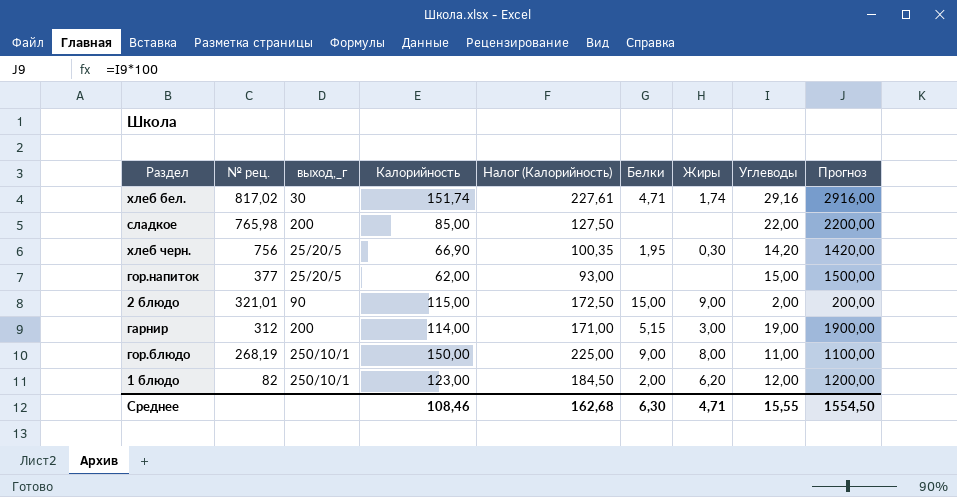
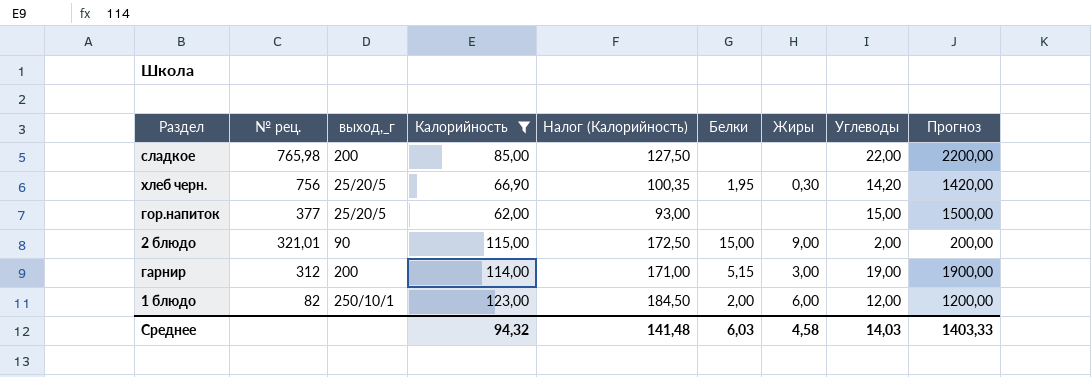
filter: none -> Калорийность <= 123,00
1 блюдо | Жиры: 6,20 -> 6,00
Среднее | Калорийность: 108,46 -> 94,32
Среднее | Налог (Калорийность): 162,68 -> 141,48
Среднее | Белки: 6,30 -> 6,03
Среднее | Жиры: 4,71 -> 4,58
Среднее | Углеводы: 15,55 -> 14,03
Среднее | Прогноз: 1554,50 -> 1403,33

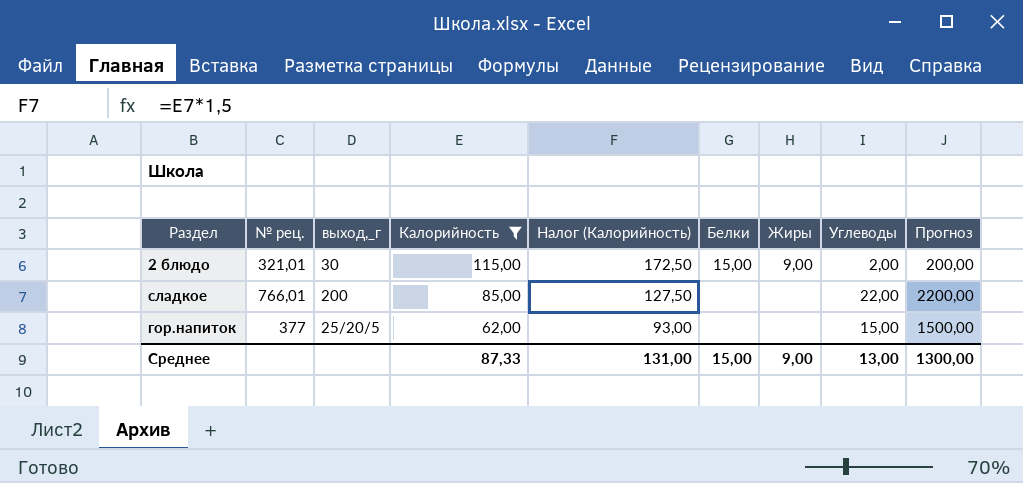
row order: № рец. descending -> Калорийность descending
row хлеб черн.: 756 | 25/20/5 | 66,90 | 100,35 | 1,95 | 0,30 | 14,20 | 1420,00 -> none
row гарнир: 312 | 200 | 114,00 | 171,00 | 5,15 | 3,00 | 19,00 | 1900,00 -> none
row 1 блюдо: 82 | 250/10/1 | 123,00 | 184,50 | 2,00 | 6,00 | 12,00 | 1200,00 -> none
2 блюдо | выход,_г: 90 -> 30
сладкое | № рец.: 765,98 -> 766,01
Среднее | Калорийность: 94,32 -> 87,33
Среднее | Налог (Калорийность): 141,48 -> 131,00
Среднее | Белки: 6,03 -> 15,00
Среднее | Жиры: 4,58 -> 9,00
Среднее | Углеводы: 14,03 -> 13,00
Среднее | Прогноз: 1403,33 -> 1300,00

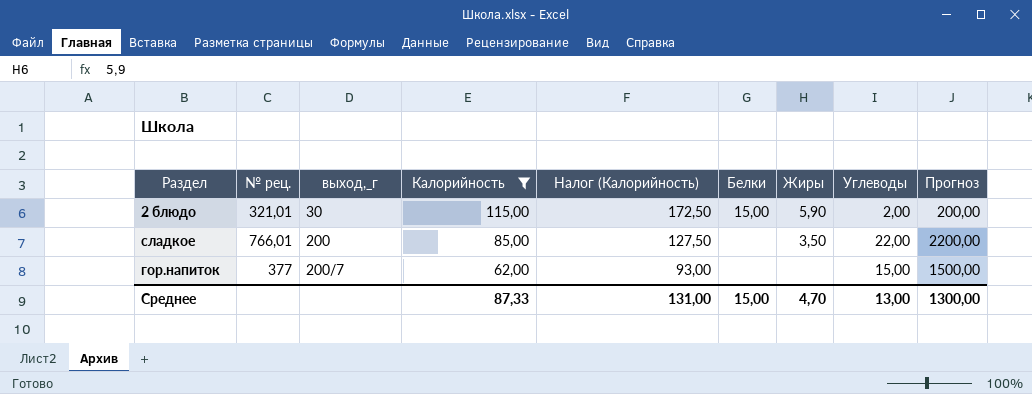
2 блюдо | Жиры: 9,00 -> 5,90
сладкое | Жиры: none -> 3,50
гор.напиток | выход,_г: 25/20/5 -> 200/7
Среднее | Жиры: 9,00 -> 4,70

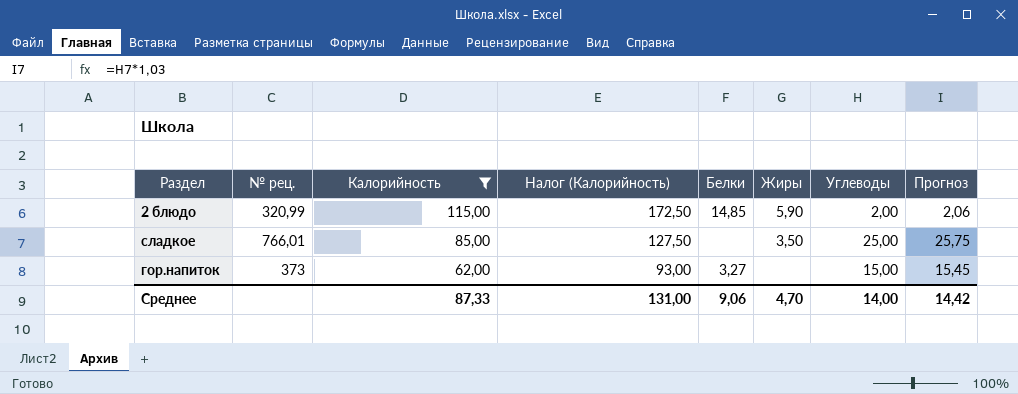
column выход,_г | position: 3 -> none
column Прогноз | formula: [Углеводы] * 100 -> [Углеводы] * 1,03
2 блюдо | № рец.: 321,01 -> 320,99
2 блюдо | Белки: 15,00 -> 14,85
сладкое | Углеводы: 22,00 -> 25,00
гор.напиток | № рец.: 377 -> 373
гор.напиток | Белки: none -> 3,27
Среднее | Белки: 15,00 -> 9,06
Среднее | Углеводы: 13,00 -> 14,00
Среднее | Прогноз: 1300,00 -> 14,42

